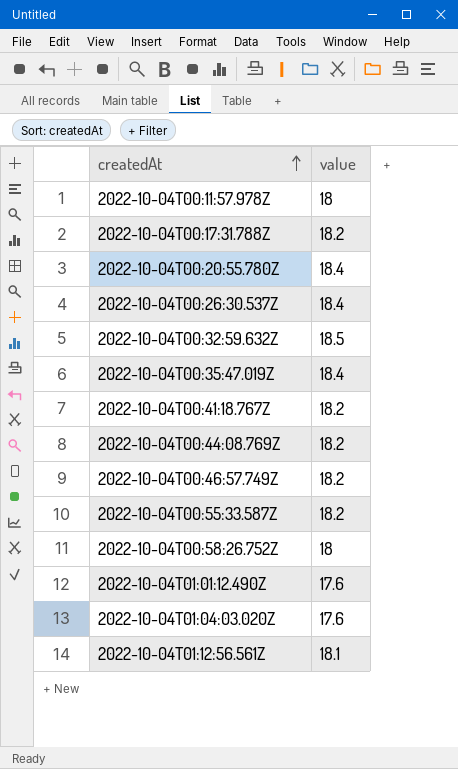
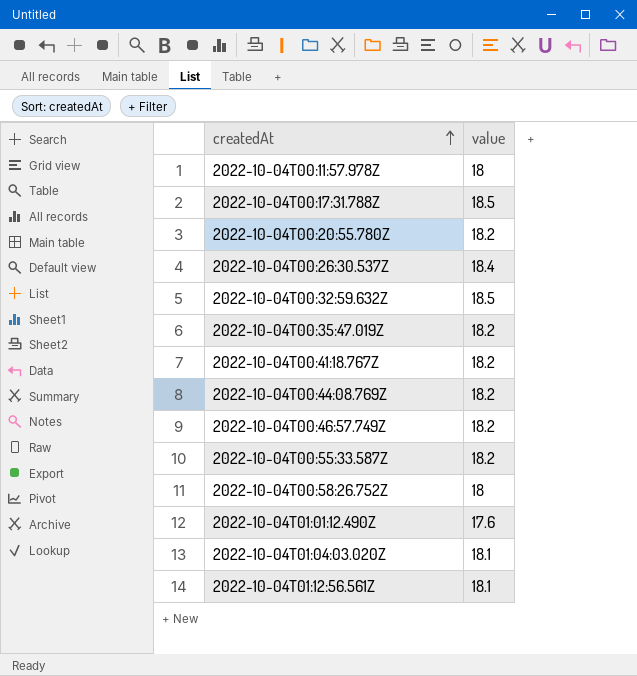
2022-10-04T00:17:31.788Z | value: 18.2 -> 18.5
2022-10-04T00:20:55.780Z | value: 18.4 -> 18.2
2022-10-04T00:35:47.019Z | value: 18.4 -> 18.2
2022-10-04T01:04:03.020Z | value: 17.6 -> 18.1

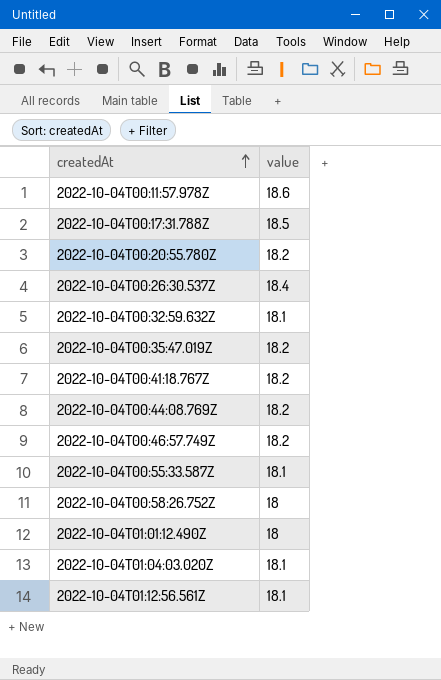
2022-10-04T00:11:57.978Z | value: 18 -> 18.6
2022-10-04T00:32:59.632Z | value: 18.5 -> 18.1
2022-10-04T00:55:33.587Z | value: 18.2 -> 18.1
2022-10-04T01:01:12.490Z | value: 17.6 -> 18

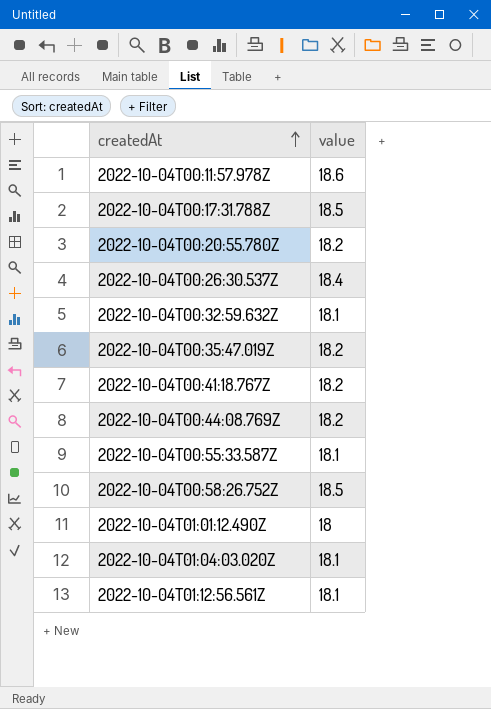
row 2022-10-04T00:46:57.749Z: 18.2 -> none
2022-10-04T00:58:26.752Z | value: 18 -> 18.5

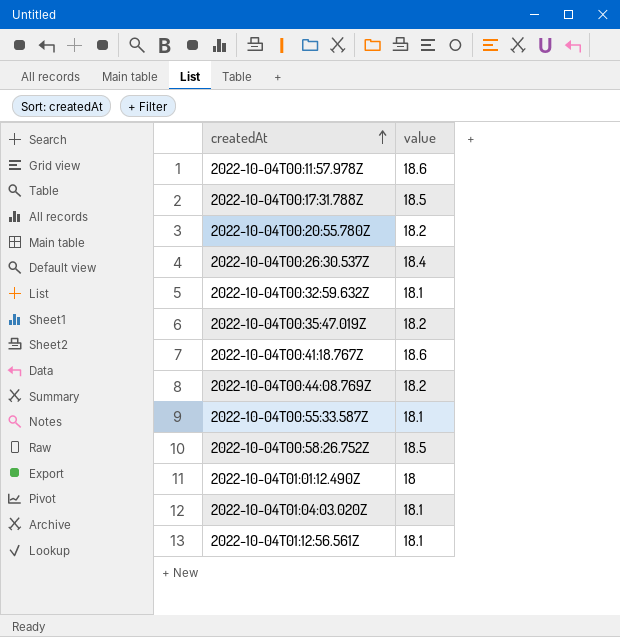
2022-10-04T00:41:18.767Z | value: 18.2 -> 18.6

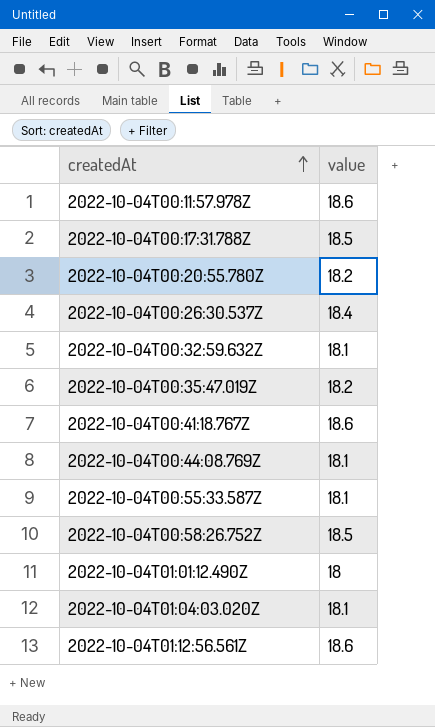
2022-10-04T00:44:08.769Z | value: 18.2 -> 18.1
2022-10-04T01:12:56.561Z | value: 18.1 -> 18.6

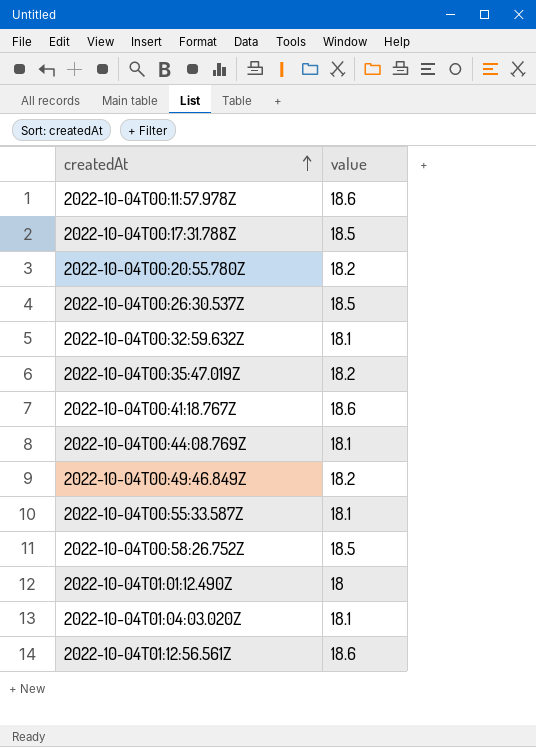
2022-10-04T00:26:30.537Z | value: 18.4 -> 18.5
row 2022-10-04T00:49:46.849Z: none -> 18.2

